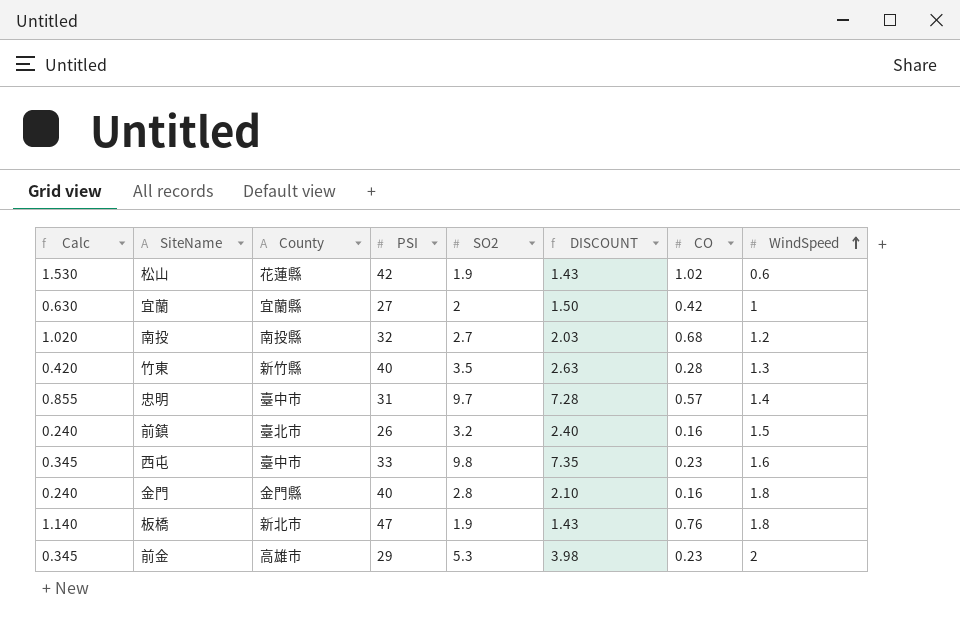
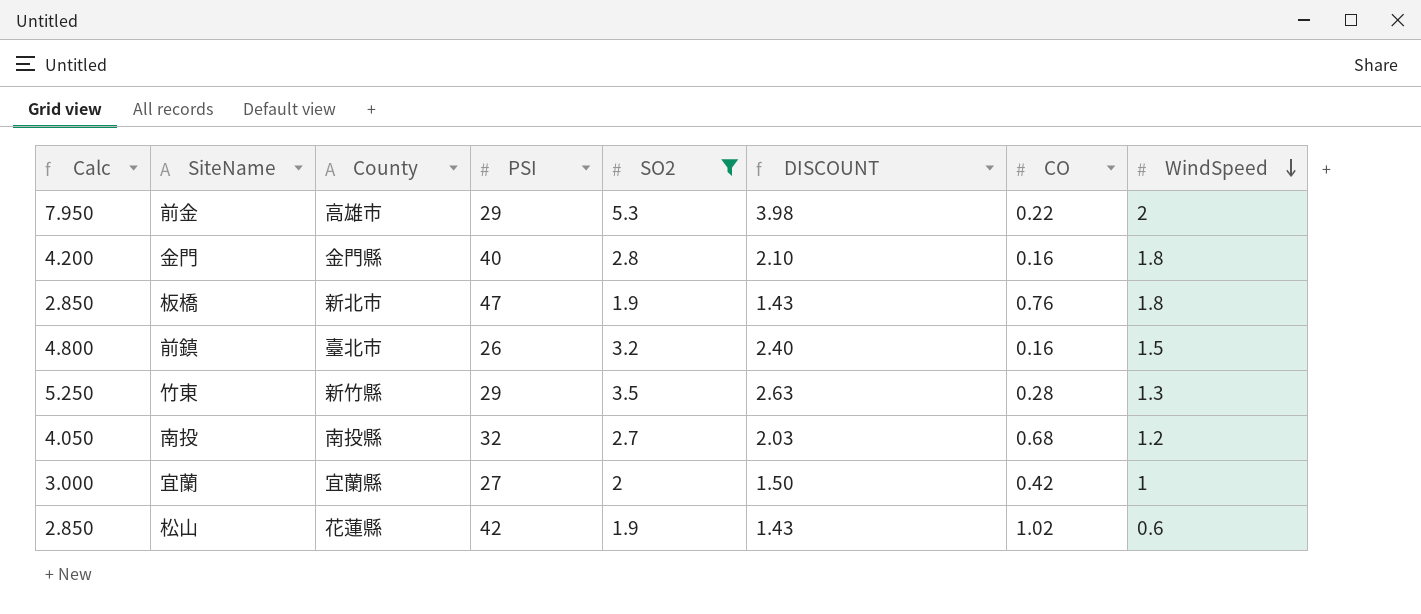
filter: none -> SO2 <= 5.3
row order: WindSpeed ascending -> WindSpeed descending
column Calc | formula: [CO] * 1.5 -> [SO2] * 1.5
前金 | CO: 0.23 -> 0.22
竹東 | PSI: 40 -> 29

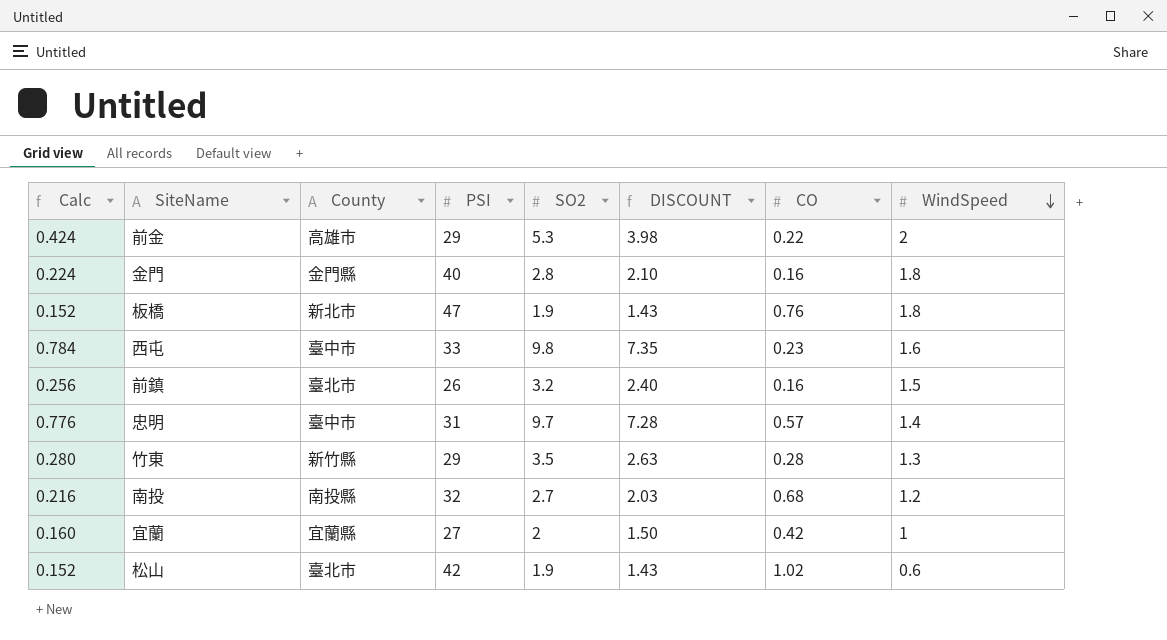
filter: SO2 <= 5.3 -> none
column Calc | formula: [SO2] * 1.5 -> [SO2] * 0.08
松山 | County: 花蓮縣 -> 臺北市

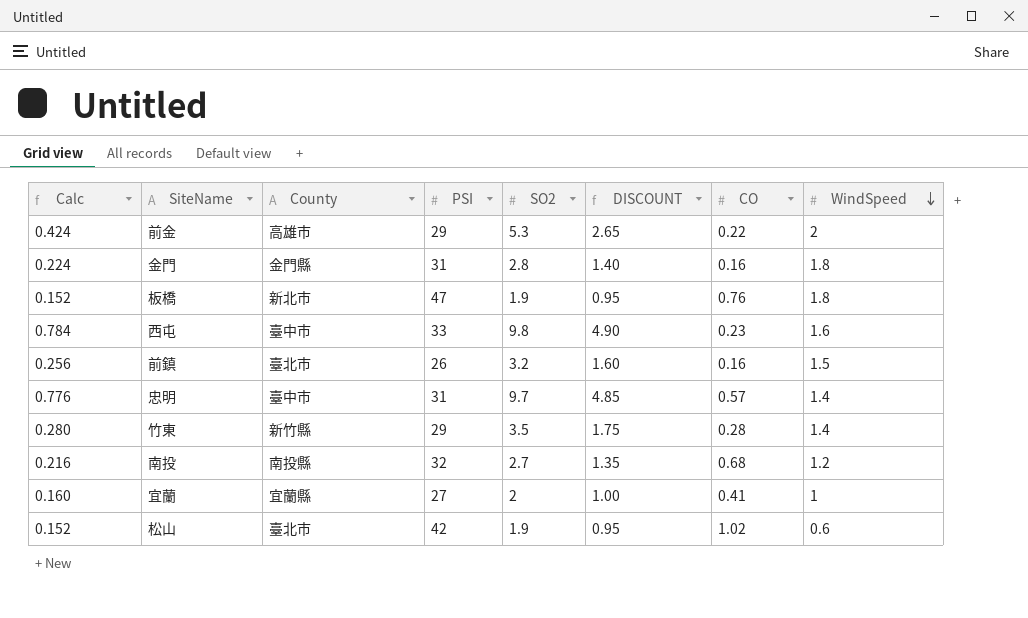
column DISCOUNT | formula: [SO2] * 0.75 -> [SO2] * 0.5
金門 | PSI: 40 -> 31
竹東 | WindSpeed: 1.3 -> 1.4
宜蘭 | CO: 0.42 -> 0.41

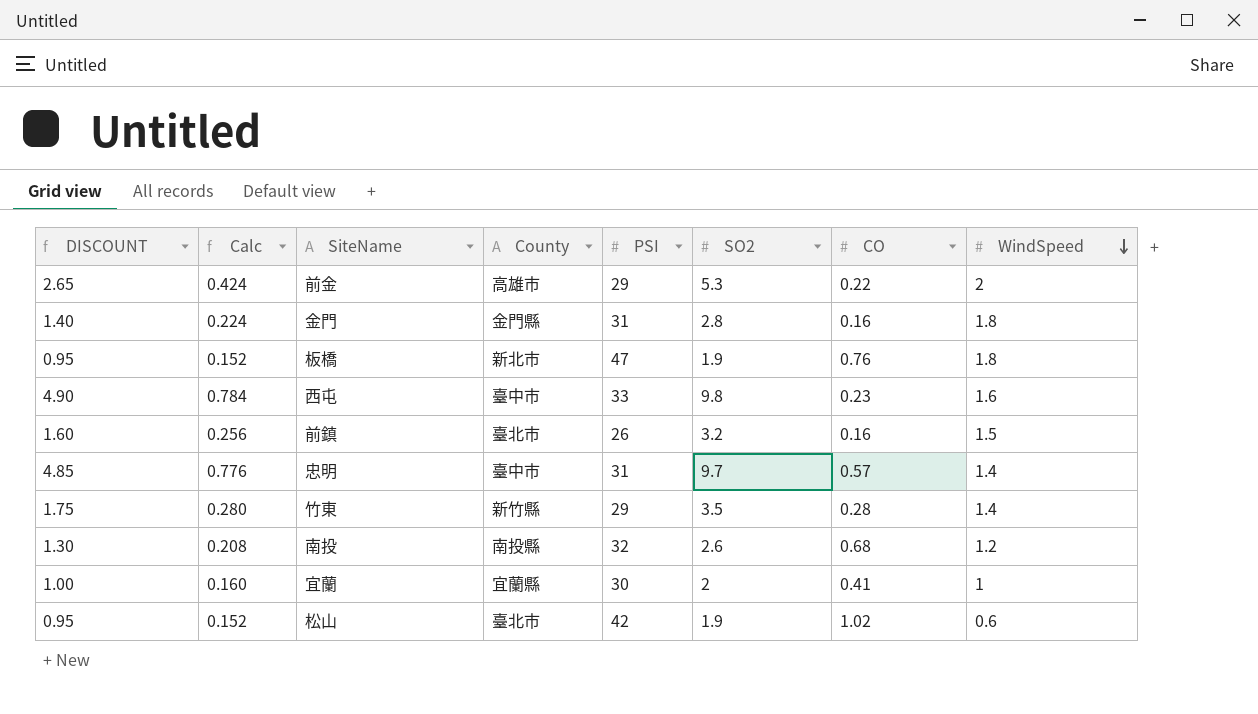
column DISCOUNT | position: 6 -> 1
南投 | DISCOUNT: 1.35 -> 1.30
南投 | Calc: 0.216 -> 0.208
南投 | SO2: 2.7 -> 2.6
宜蘭 | PSI: 27 -> 30

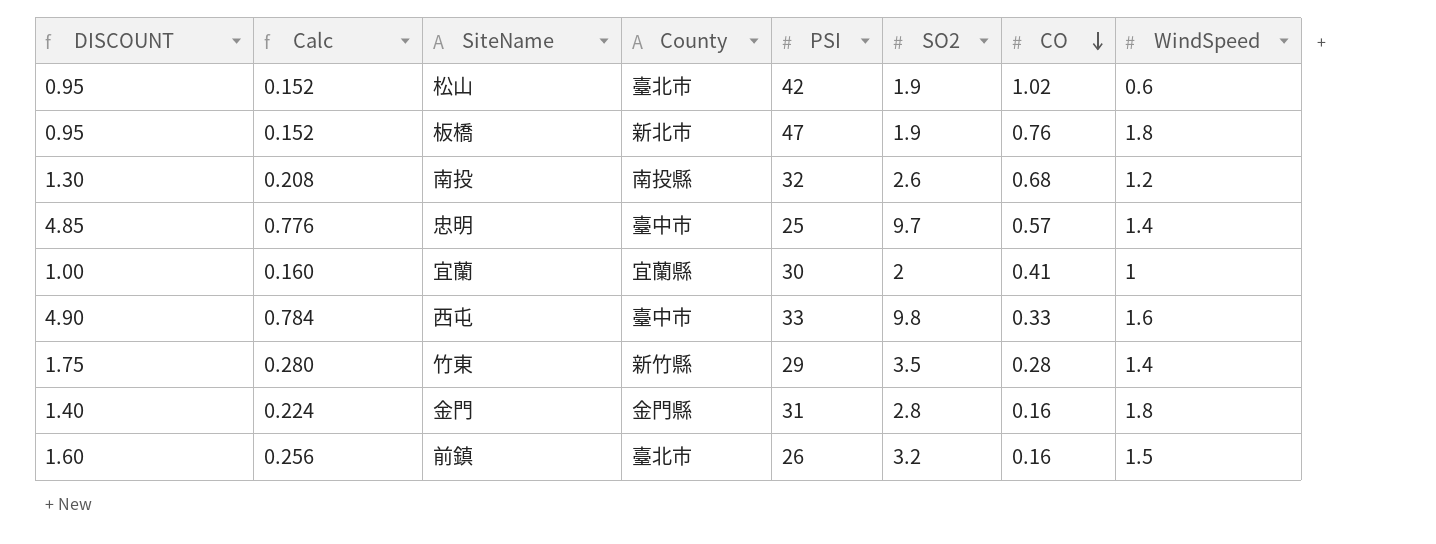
row order: WindSpeed descending -> CO descending
row 前金: 2.65 | 0.424 | 高雄市 | 29 | 5.3 | 0.22 | 2 -> none
忠明 | PSI: 31 -> 25
西屯 | CO: 0.23 -> 0.33

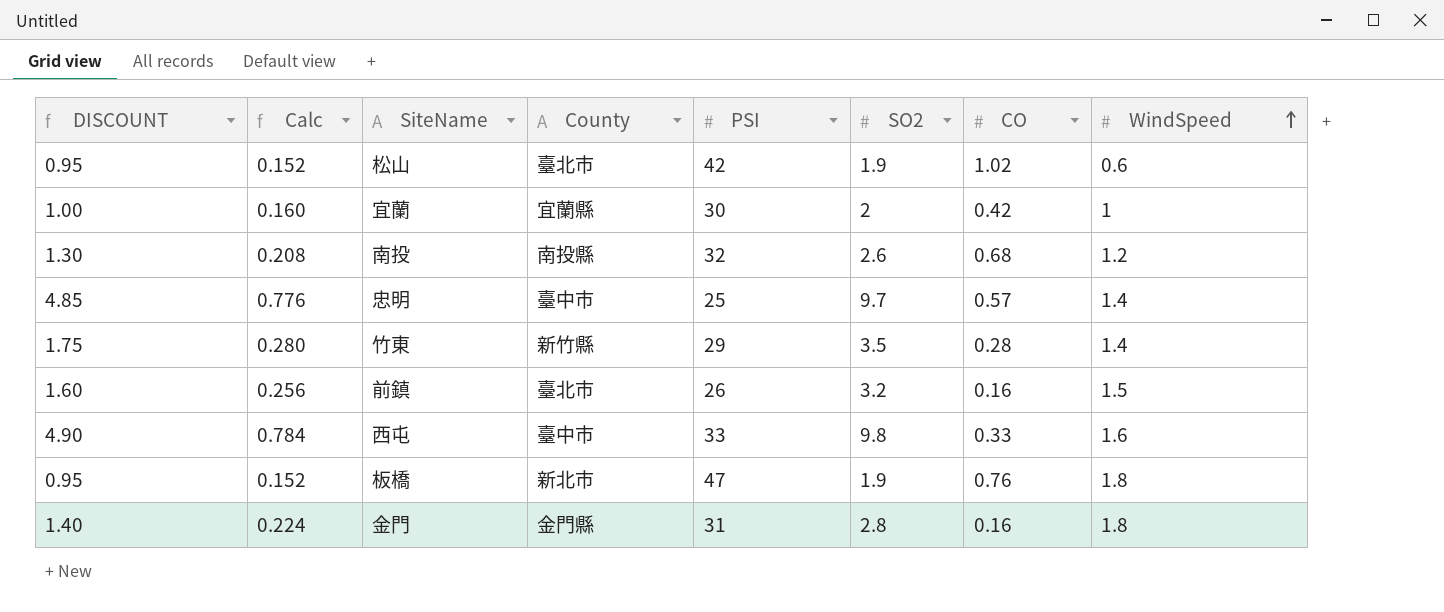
row order: CO descending -> WindSpeed ascending
宜蘭 | CO: 0.41 -> 0.42

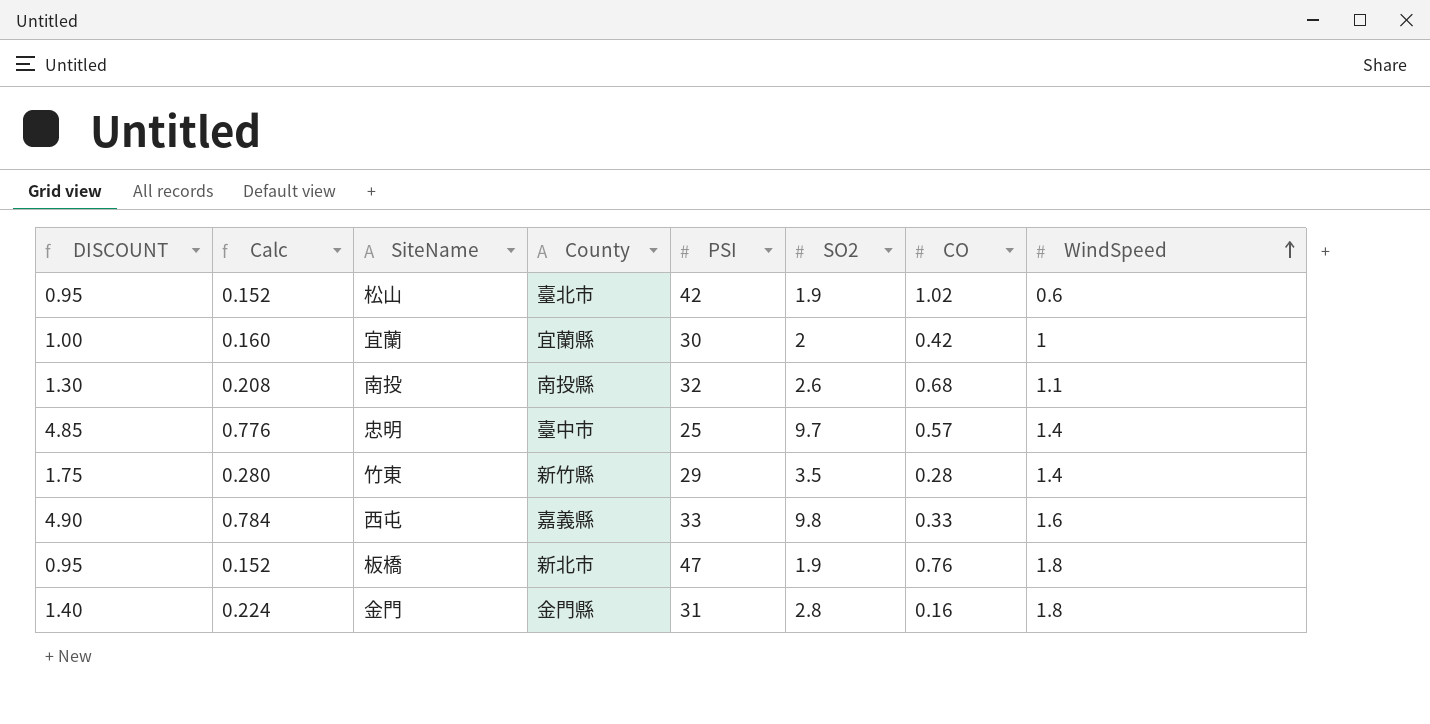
row 前鎮: 1.60 | 0.256 | 臺北市 | 26 | 3.2 | 0.16 | 1.5 -> none
南投 | WindSpeed: 1.2 -> 1.1
西屯 | County: 臺中市 -> 嘉義縣

